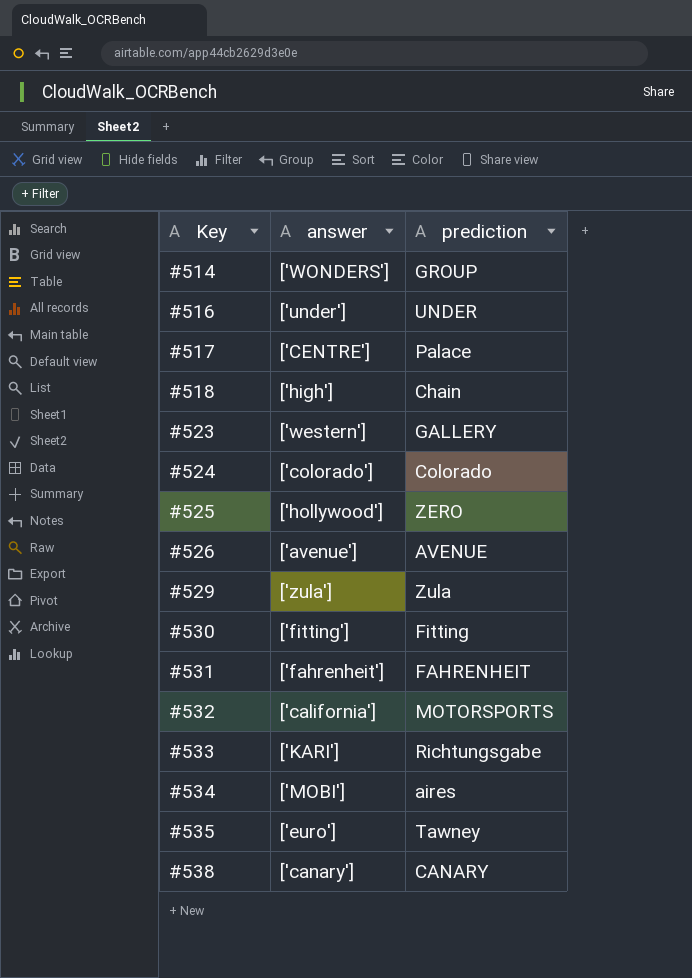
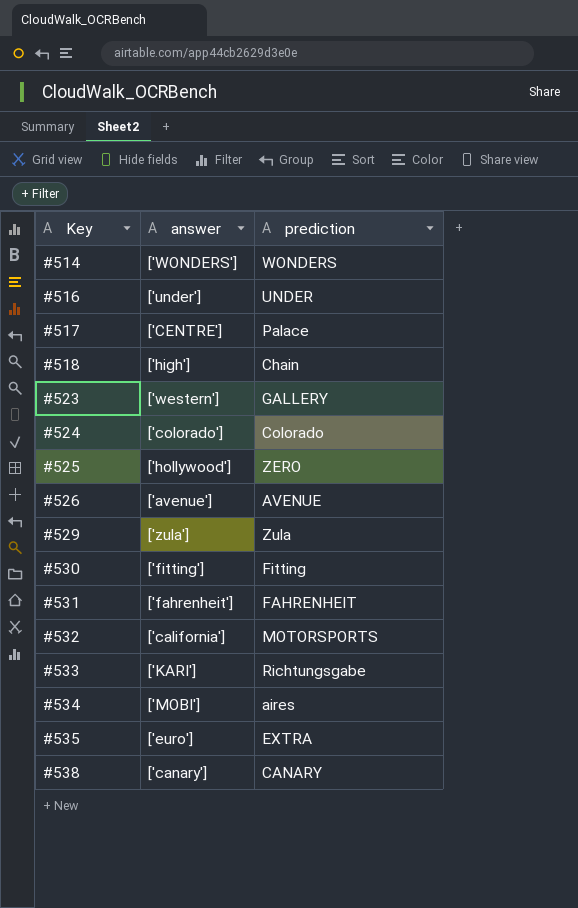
#514 | prediction: GROUP -> WONDERS
#535 | prediction: Tawney -> EXTRA

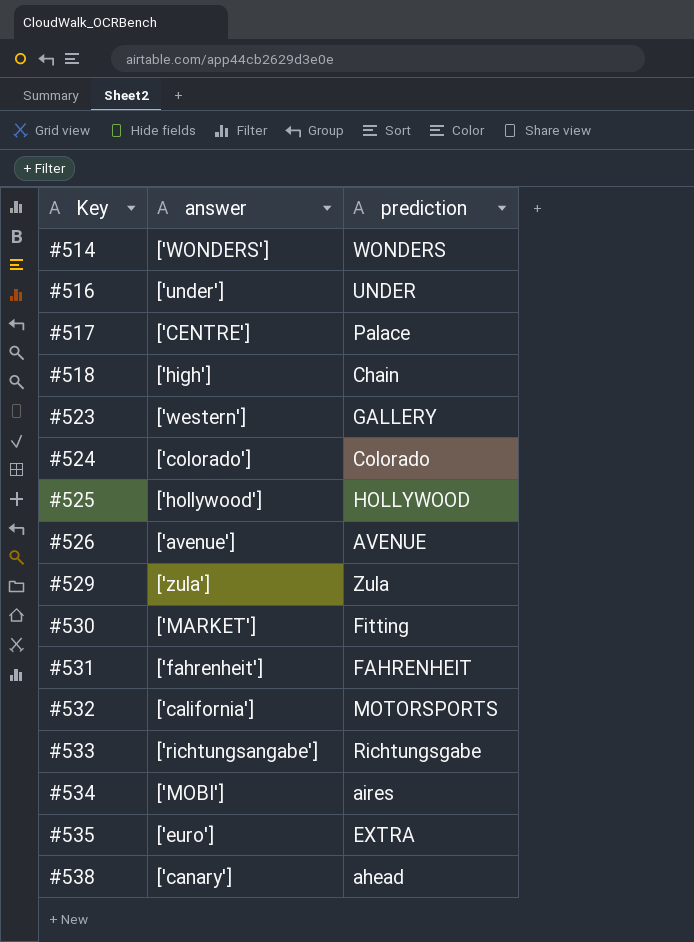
#525 | prediction: ZERO -> HOLLYWOOD
#530 | answer: ['fitting'] -> ['MARKET']
#533 | answer: ['KARI'] -> ['richtungsangabe']
#538 | prediction: CANARY -> ahead

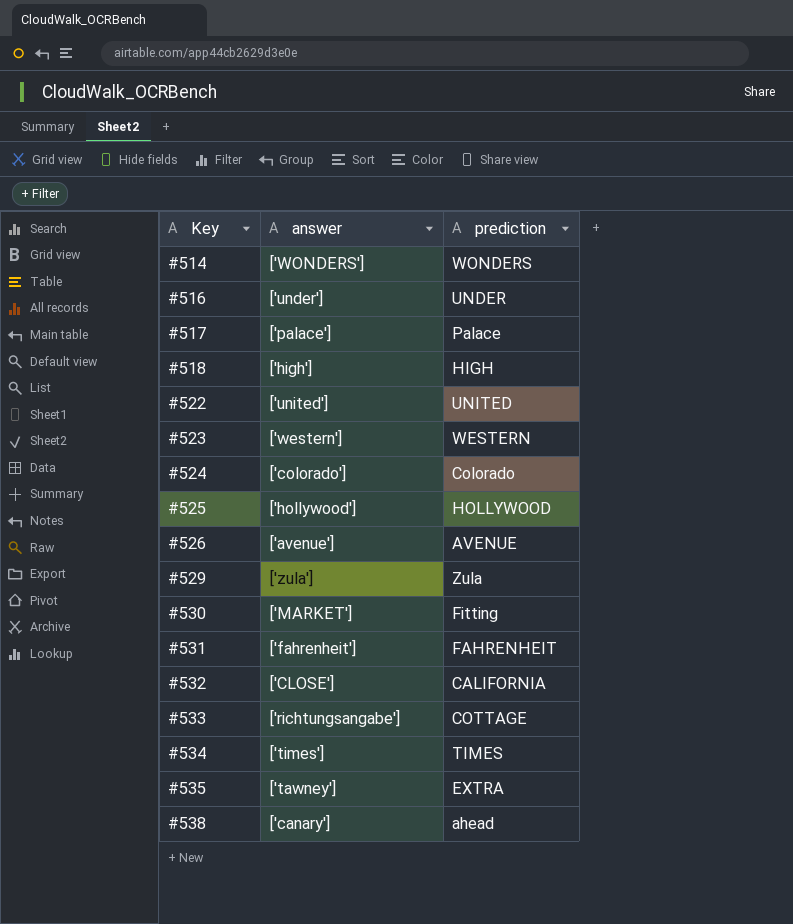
#517 | answer: ['CENTRE'] -> ['palace']
#518 | prediction: Chain -> HIGH
row #522: none -> ['united'] | UNITED
#523 | prediction: GALLERY -> WESTERN
#532 | answer: ['california'] -> ['CLOSE']
#532 | prediction: MOTORSPORTS -> CALIFORNIA
#533 | prediction: Richtungsgabe -> COTTAGE
#534 | answer: ['MOBI'] -> ['times']
#534 | prediction: aires -> TIMES
#535 | answer: ['euro'] -> ['tawney']

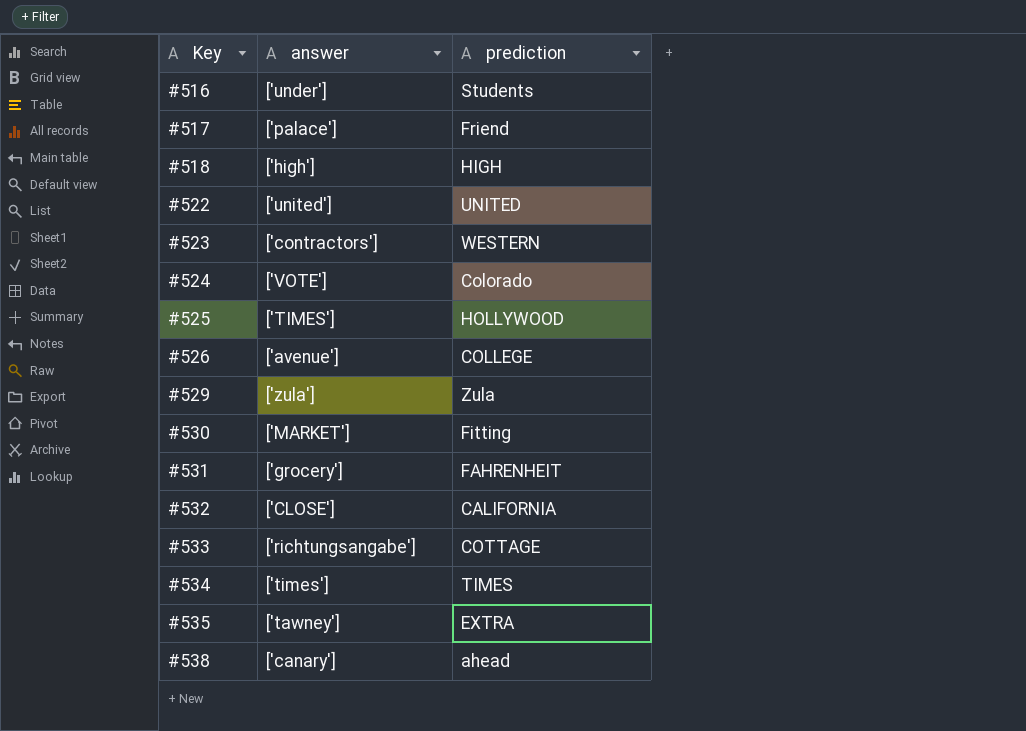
row #514: ['WONDERS'] | WONDERS -> none
#516 | prediction: UNDER -> Students
#517 | prediction: Palace -> Friend
#523 | answer: ['western'] -> ['contractors']
#524 | answer: ['colorado'] -> ['VOTE']
#525 | answer: ['hollywood'] -> ['TIMES']
#526 | prediction: AVENUE -> COLLEGE
#531 | answer: ['fahrenheit'] -> ['grocery']

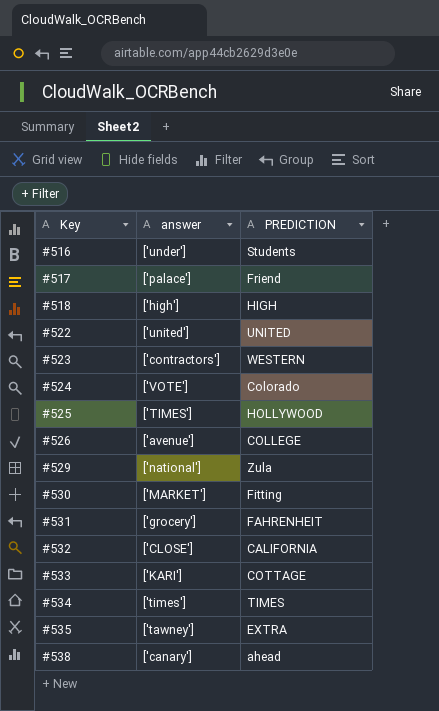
column name: prediction -> PREDICTION
#529 | answer: ['zula'] -> ['national']
#533 | answer: ['richtungsangabe'] -> ['KARI']

